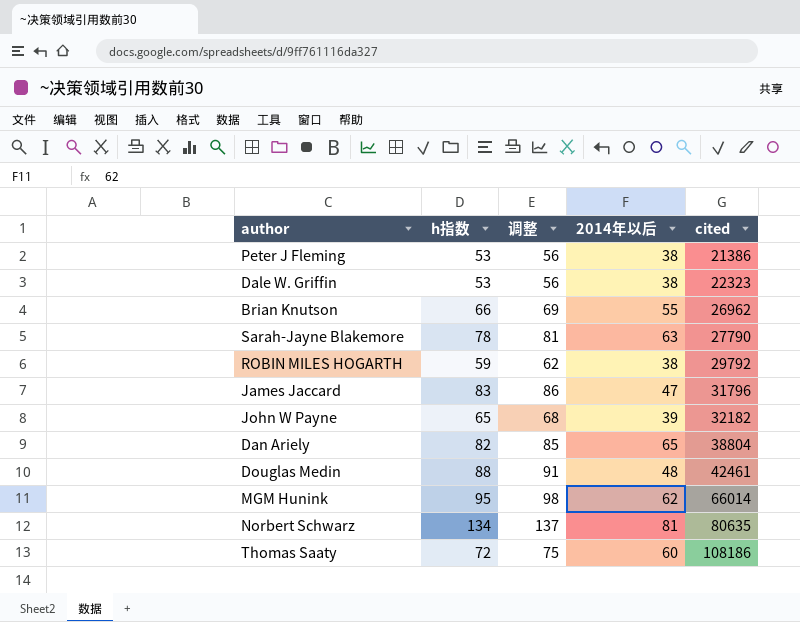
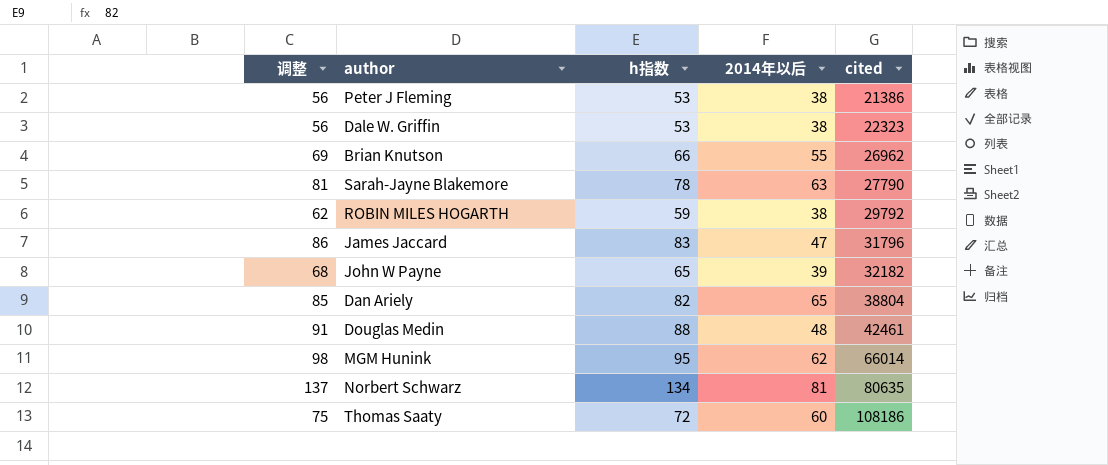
column 调整 | position: 3 -> 1

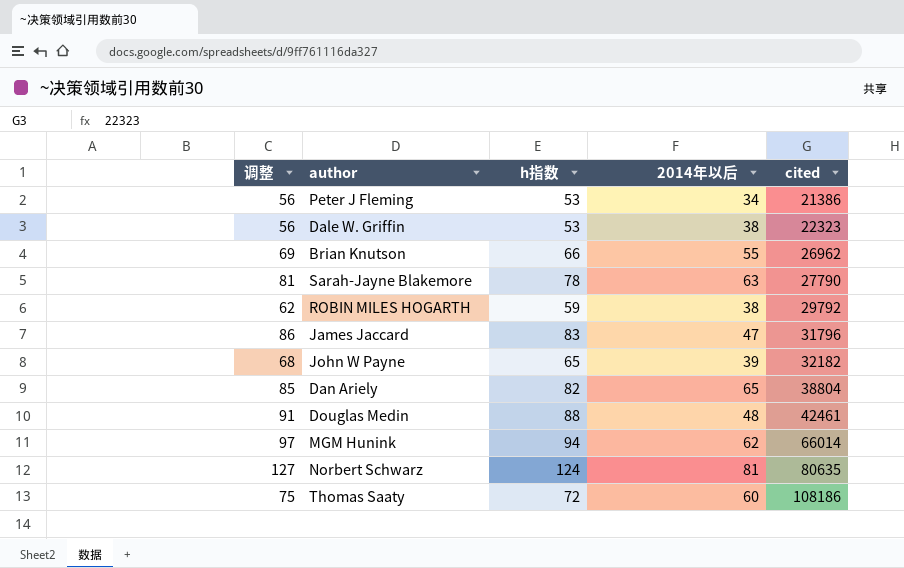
Peter J Fleming | 2014年以后: 38 -> 34
MGM Hunink | 调整: 98 -> 97
MGM Hunink | h指数: 95 -> 94
Norbert Schwarz | 调整: 137 -> 127
Norbert Schwarz | h指数: 134 -> 124

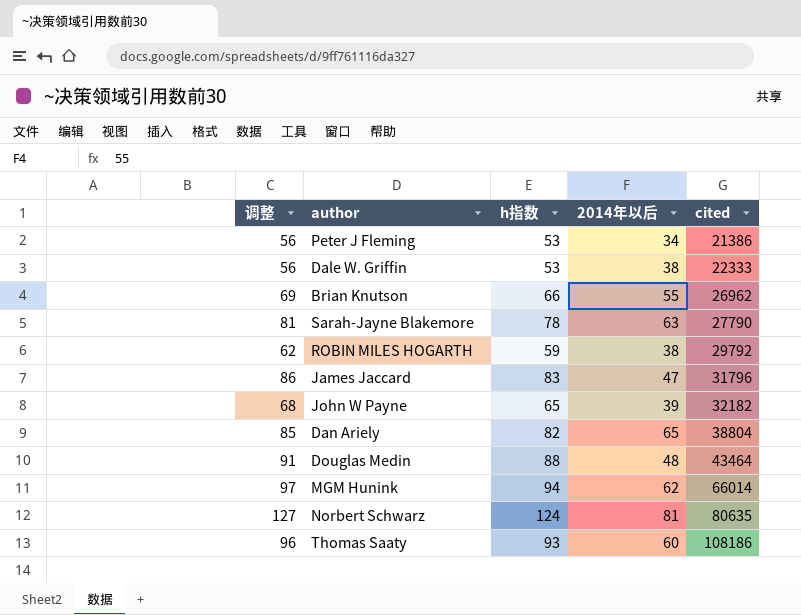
Dale W. Griffin | cited: 22323 -> 22333
Douglas Medin | cited: 42461 -> 43464
Thomas Saaty | 调整: 75 -> 96
Thomas Saaty | h指数: 72 -> 93

